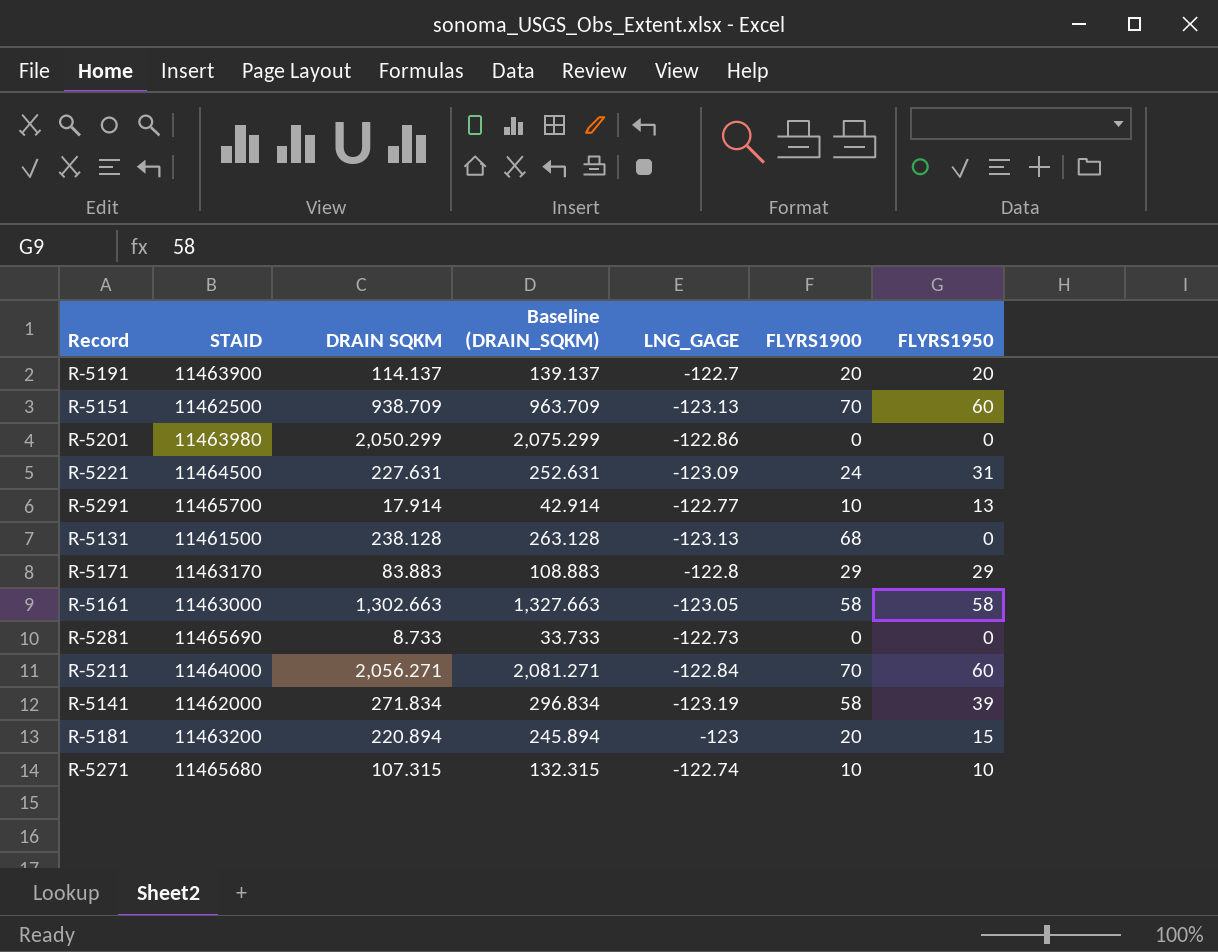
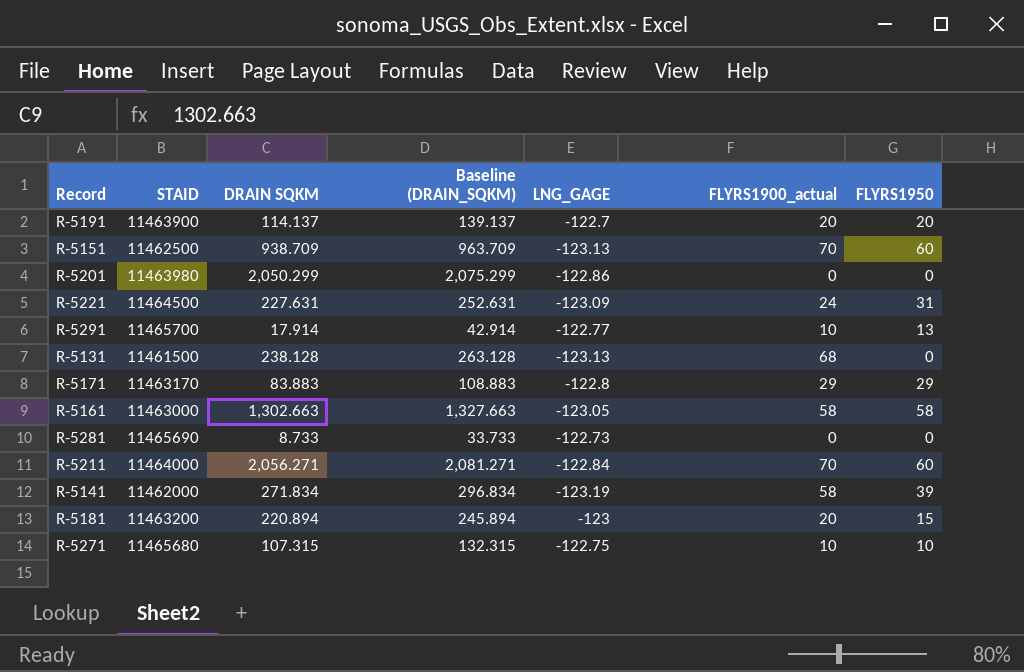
column name: FLYRS1900 -> FLYRS1900_actual
R-5271 | LNG_GAGE: -122.74 -> -122.75

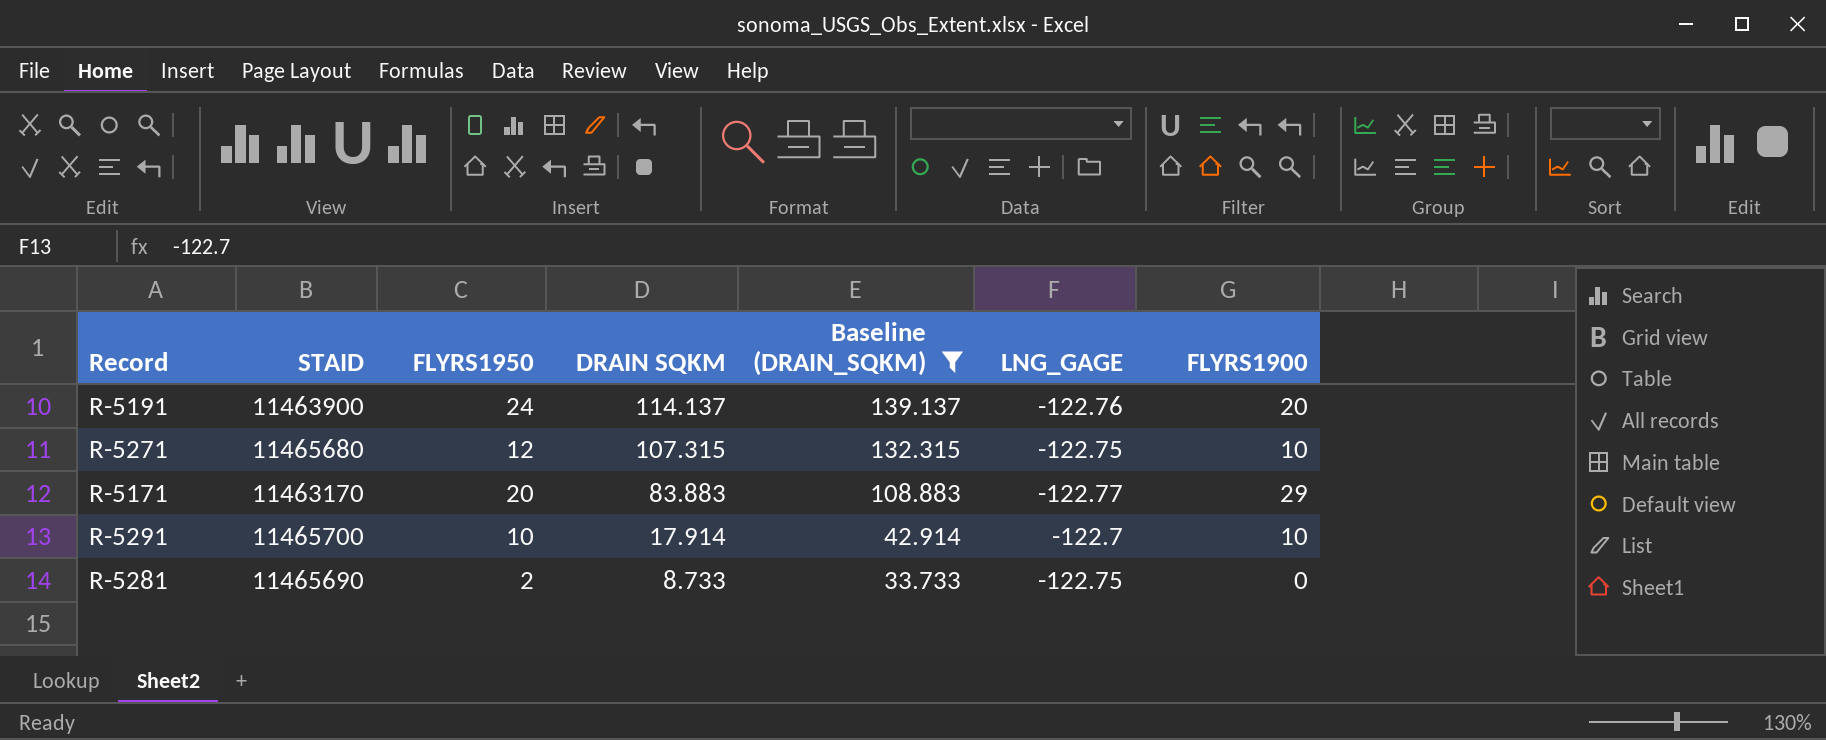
filter: none -> Baseline (DRAIN_SQKM) <= 139.137
row order: none -> DRAIN SQKM descending
column FLYRS1950 | position: 7 -> 3
column name: FLYRS1900_actual -> FLYRS1900
R-5191 | FLYRS1950: 20 -> 24
R-5191 | LNG_GAGE: -122.7 -> -122.76
R-5271 | FLYRS1950: 10 -> 12
R-5171 | FLYRS1950: 29 -> 20
R-5171 | LNG_GAGE: -122.8 -> -122.77
R-5291 | FLYRS1950: 13 -> 10
R-5291 | LNG_GAGE: -122.77 -> -122.7
R-5281 | FLYRS1950: 0 -> 2
R-5281 | LNG_GAGE: -122.73 -> -122.75

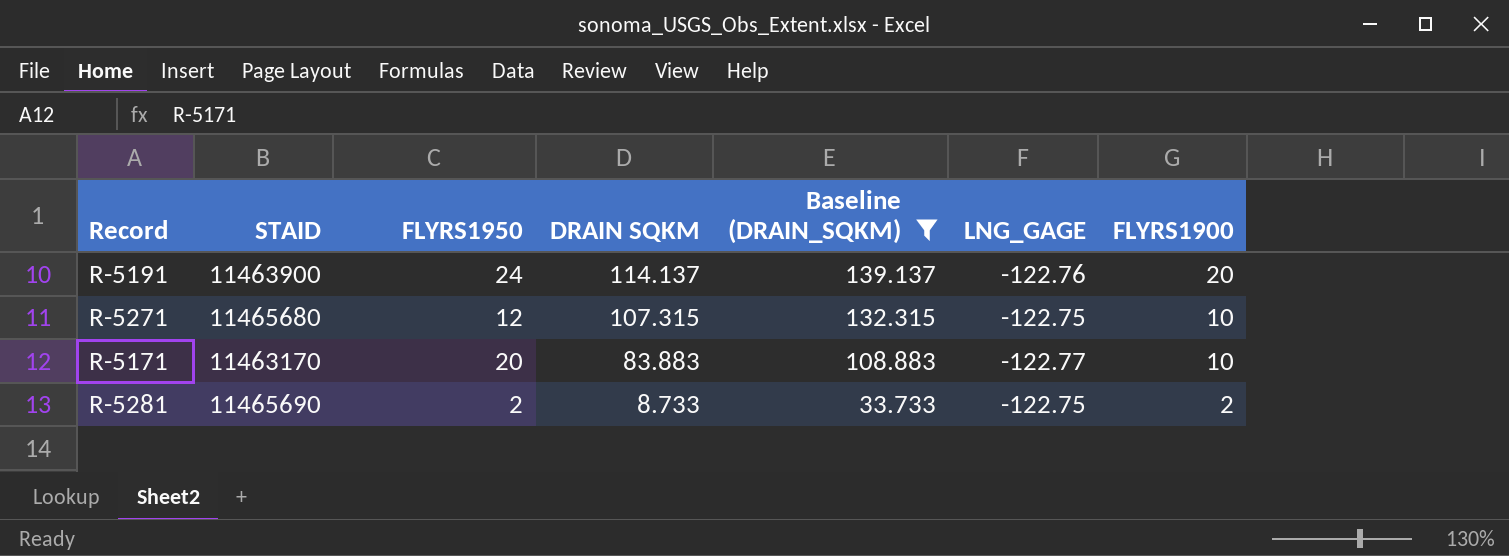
row R-5291: 11465700 | 10 | 17.914 | 42.914 | -122.7 | 10 -> none
R-5171 | FLYRS1900: 29 -> 10
R-5281 | FLYRS1900: 0 -> 2

